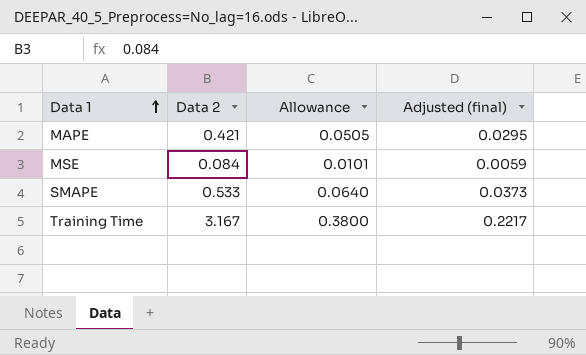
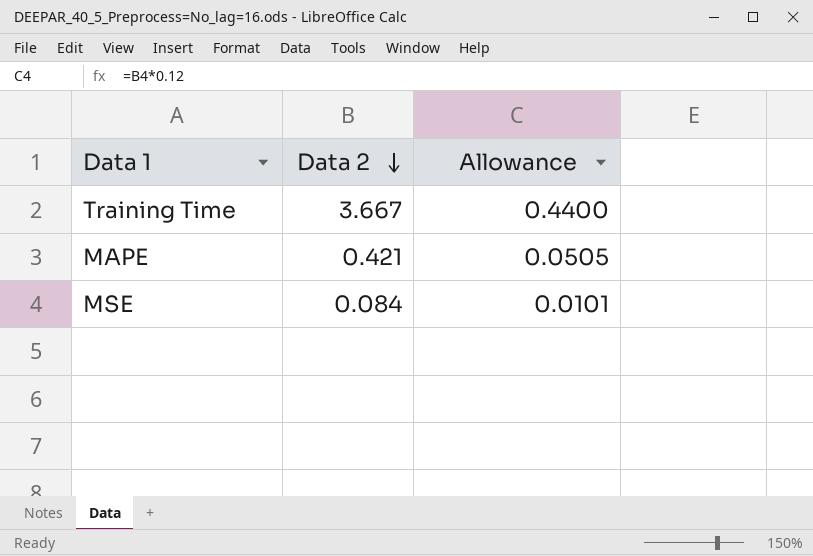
row order: Data 1 ascending -> Data 2 descending
column Adjusted (final) | formula: [Data 2] * 0.07 -> none
row SMAPE: 0.533 | 0.0640 | 0.0373 -> none
Training Time | Data 2: 3.167 -> 3.667
Training Time | Allowance: 0.3800 -> 0.4400

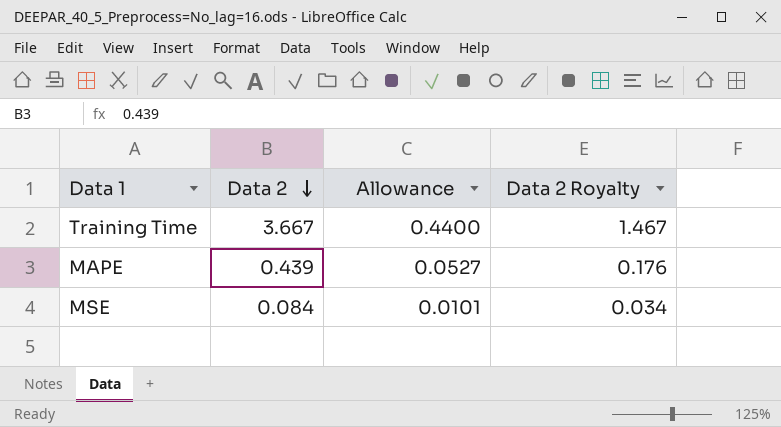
column Data 2 Royalty | formula: none -> [Data 2] * 0.4
MAPE | Data 2: 0.421 -> 0.439
MAPE | Allowance: 0.0505 -> 0.0527

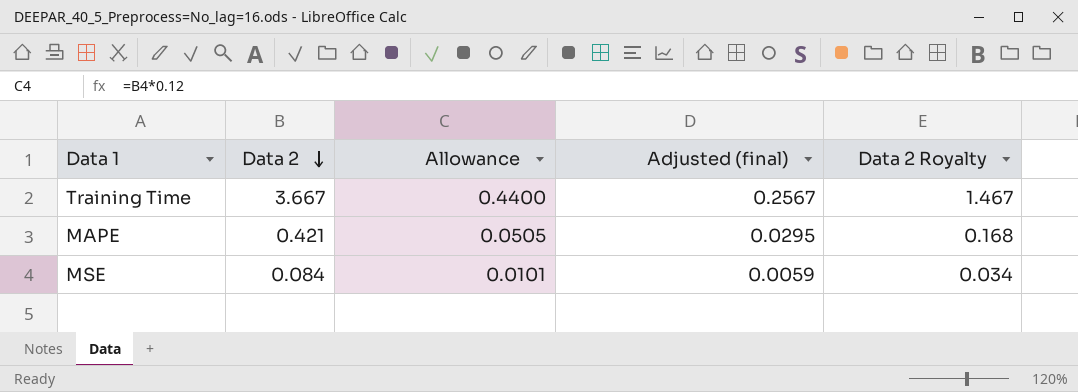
column Adjusted (final) | formula: none -> [Data 2] * 0.07
MAPE | Data 2: 0.439 -> 0.421
MAPE | Allowance: 0.0527 -> 0.0505
MAPE | Data 2 Royalty: 0.176 -> 0.168

